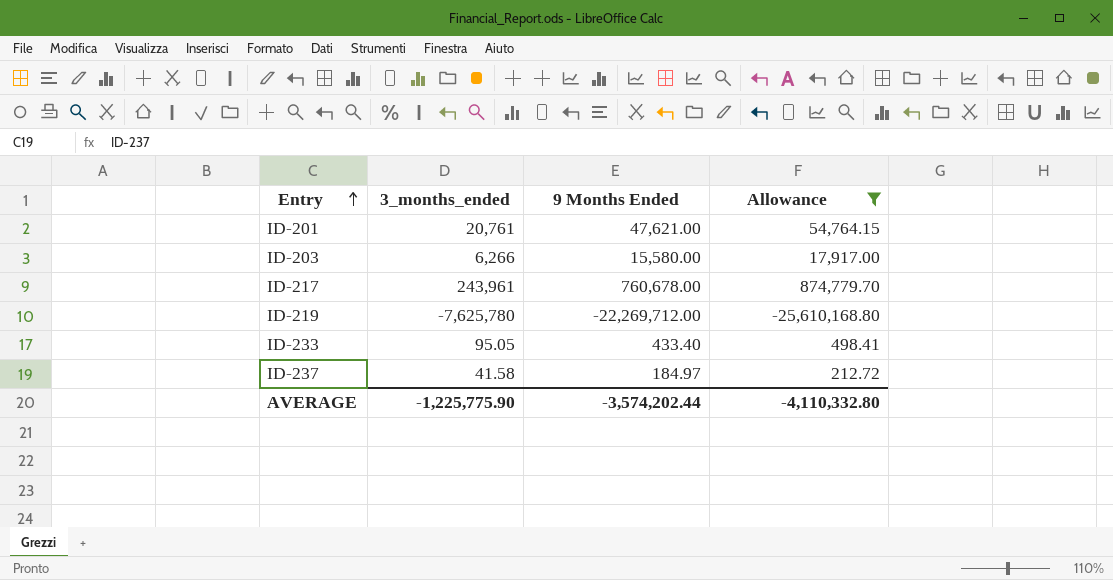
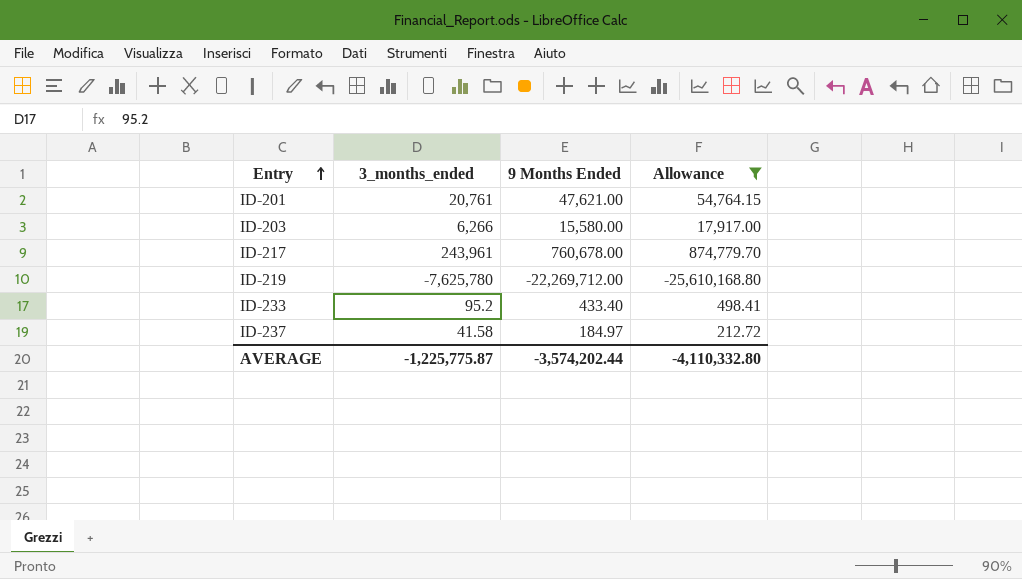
ID-233 | 3_months_ended: 95.05 -> 95.2
AVERAGE | 3_months_ended: -1,225,775.90 -> -1,225,775.87

